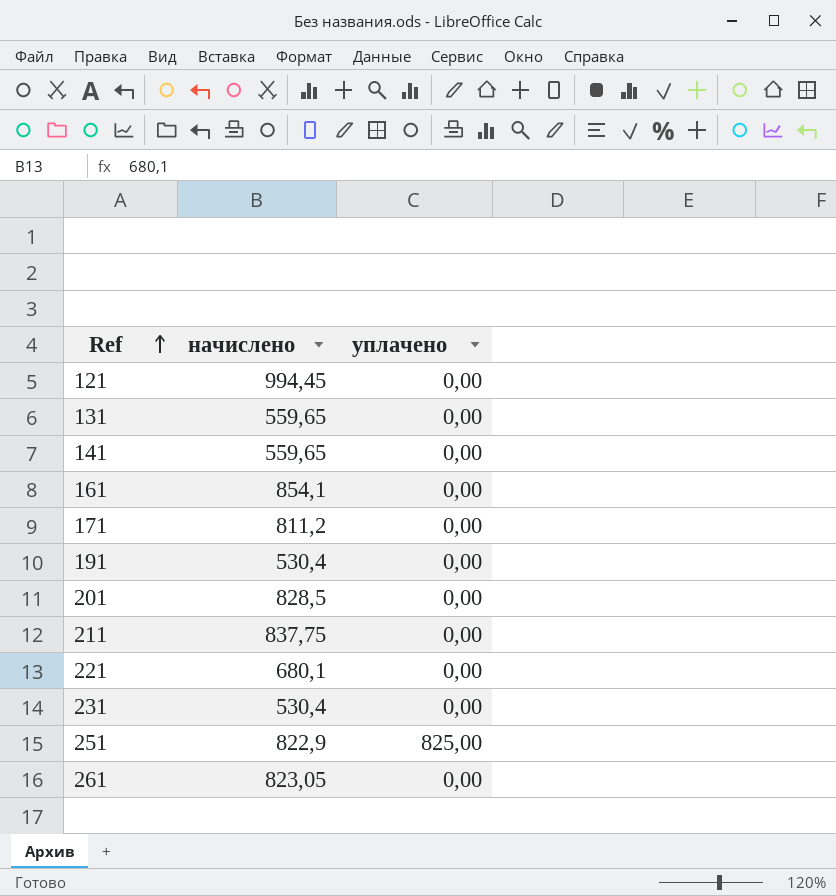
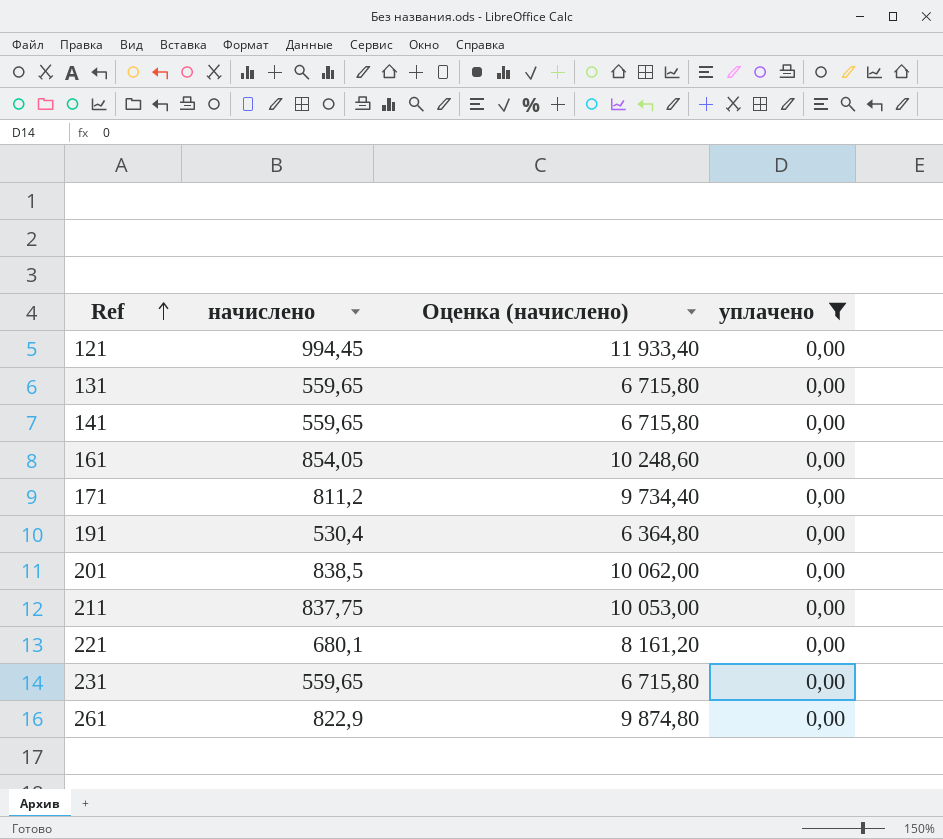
filter: none -> уплачено = 0,00
column Оценка (начислено) | formula: none -> [начислено] * 12
161 | начислено: 854,1 -> 854,05
201 | начислено: 828,5 -> 838,5
231 | начислено: 530,4 -> 559,65
261 | начислено: 823,05 -> 822,9

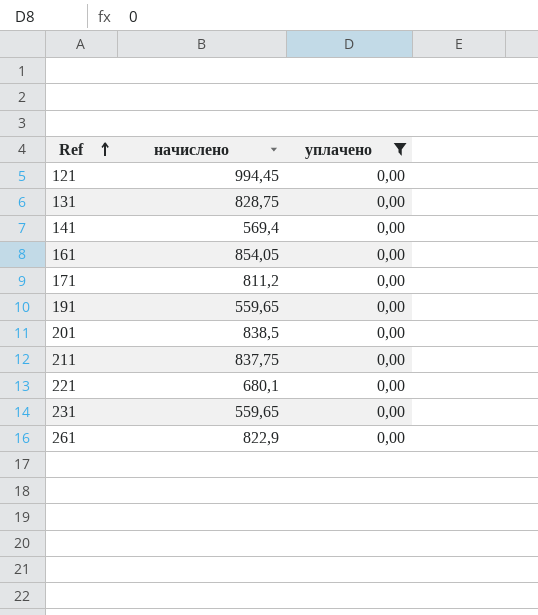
column Оценка (начислено) | formula: [начислено] * 12 -> none
131 | начислено: 559,65 -> 828,75
141 | начислено: 559,65 -> 569,4
191 | начислено: 530,4 -> 559,65

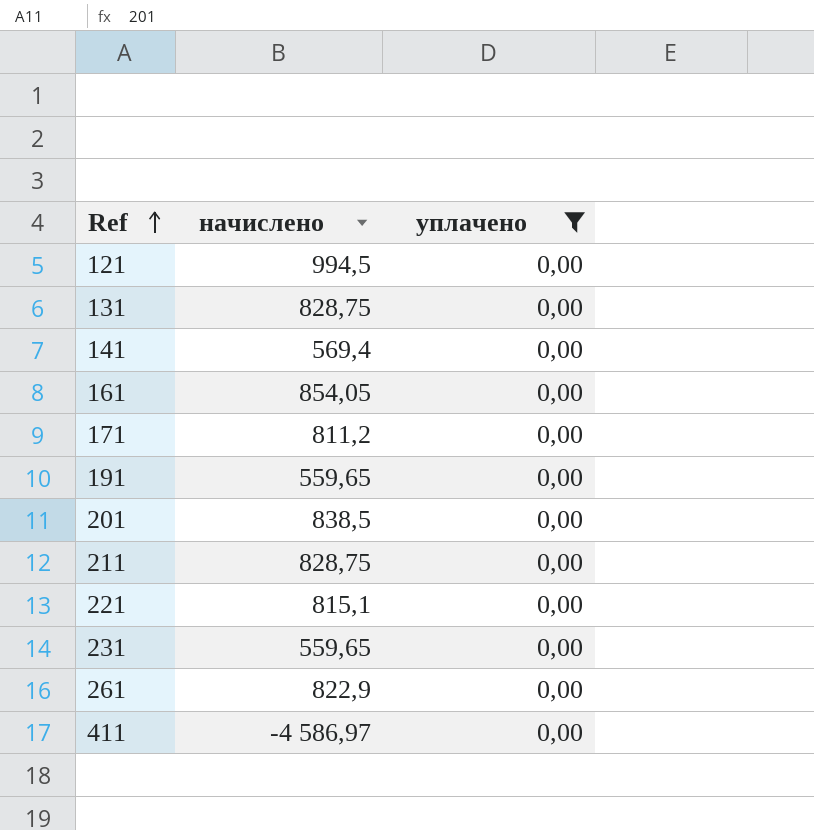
121 | начислено: 994,45 -> 994,5
211 | начислено: 837,75 -> 828,75
221 | начислено: 680,1 -> 815,1
row 411: none -> -4 586,97 | 0,00

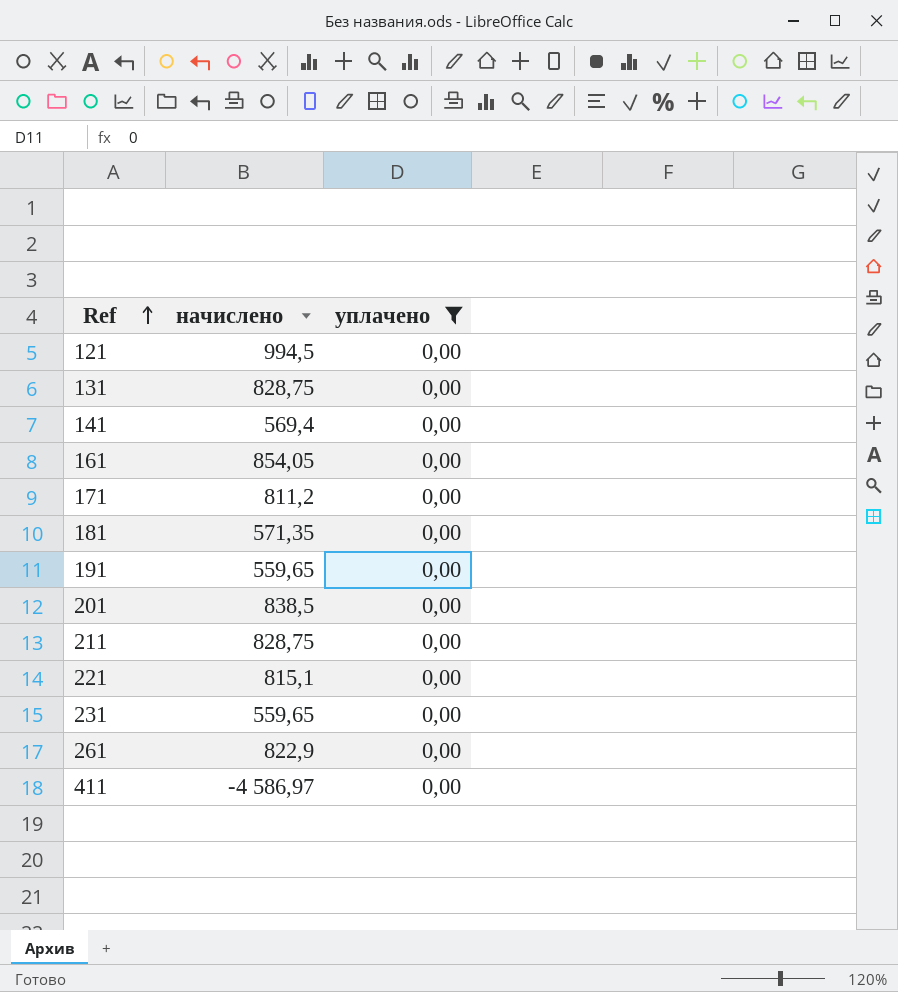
row 181: none -> 571,35 | 0,00

